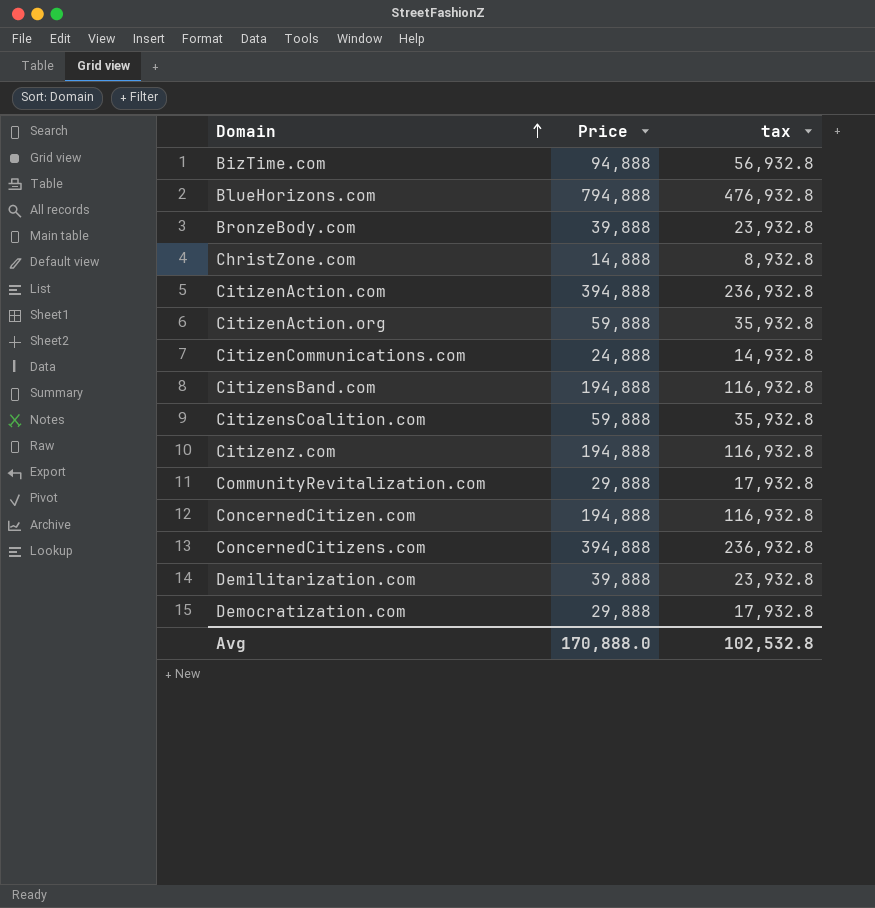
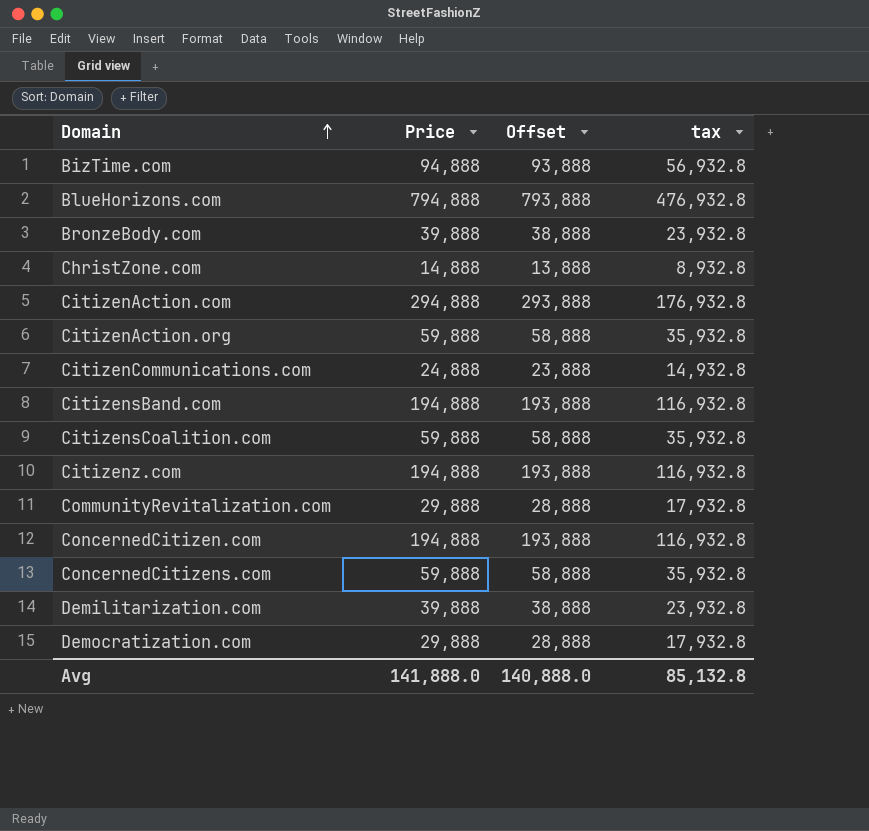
column Offset | formula: none -> [Price] - 1000
CitizenAction.com | Price: 394,888 -> 294,888
CitizenAction.com | tax: 236,932.8 -> 176,932.8
ConcernedCitizens.com | Price: 394,888 -> 59,888
ConcernedCitizens.com | tax: 236,932.8 -> 35,932.8
Avg | Price: 170,888.0 -> 141,888.0
Avg | tax: 102,532.8 -> 85,132.8

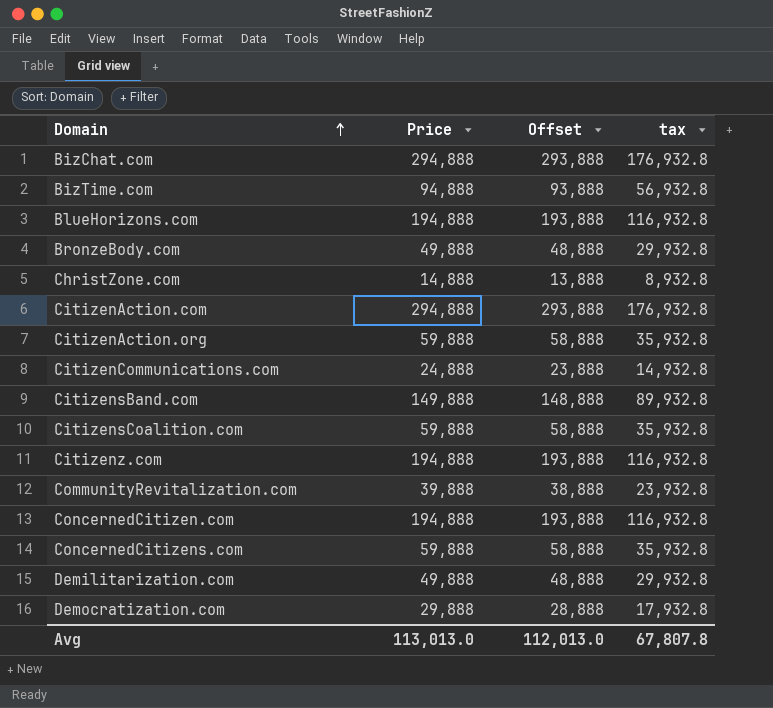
row BizChat.com: none -> 294,888 | 293,888 | 176,932.8
BlueHorizons.com | Price: 794,888 -> 194,888
BlueHorizons.com | Offset: 793,888 -> 193,888
BlueHorizons.com | tax: 476,932.8 -> 116,932.8
BronzeBody.com | Price: 39,888 -> 49,888
BronzeBody.com | Offset: 38,888 -> 48,888
BronzeBody.com | tax: 23,932.8 -> 29,932.8
CitizensBand.com | Price: 194,888 -> 149,888
CitizensBand.com | Offset: 193,888 -> 148,888
CitizensBand.com | tax: 116,932.8 -> 89,932.8
CommunityRevitalization.com | Price: 29,888 -> 39,888
CommunityRevitalization.com | Offset: 28,888 -> 38,888
CommunityRevitalization.com | tax: 17,932.8 -> 23,932.8
Demilitarization.com | Price: 39,888 -> 49,888
Demilitarization.com | Offset: 38,888 -> 48,888
Demilitarization.com | tax: 23,932.8 -> 29,932.8
Avg | Price: 141,888.0 -> 113,013.0
Avg | Offset: 140,888.0 -> 112,013.0
Avg | tax: 85,132.8 -> 67,807.8

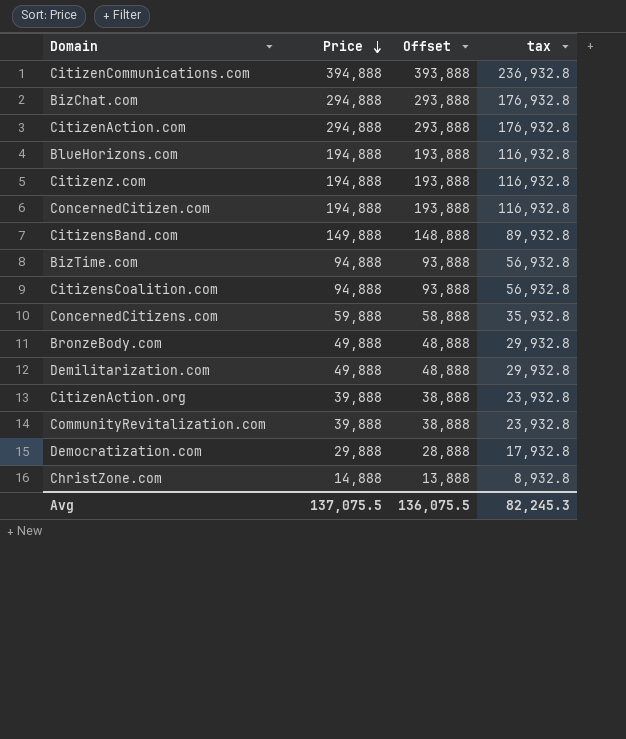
row order: Domain ascending -> Price descending
CitizenCommunications.com | Price: 24,888 -> 394,888
CitizenCommunications.com | Offset: 23,888 -> 393,888
CitizenCommunications.com | tax: 14,932.8 -> 236,932.8
CitizensCoalition.com | Price: 59,888 -> 94,888
CitizensCoalition.com | Offset: 58,888 -> 93,888
CitizensCoalition.com | tax: 35,932.8 -> 56,932.8
CitizenAction.org | Price: 59,888 -> 39,888
CitizenAction.org | Offset: 58,888 -> 38,888
CitizenAction.org | tax: 35,932.8 -> 23,932.8
Avg | Price: 113,013.0 -> 137,075.5
Avg | Offset: 112,013.0 -> 136,075.5
Avg | tax: 67,807.8 -> 82,245.3

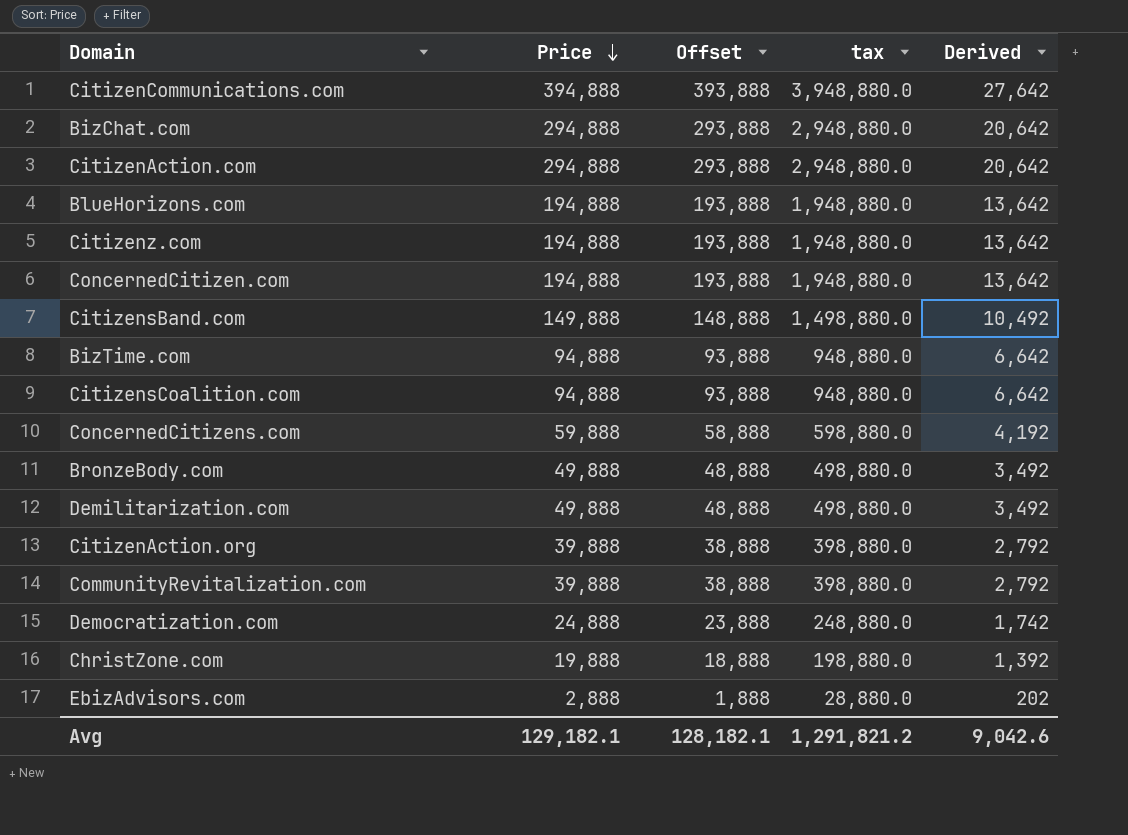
column tax | formula: [Price] * 0.6 -> [Price] * 10
column Derived | formula: none -> [Price] * 0.07
Democratization.com | Price: 29,888 -> 24,888
Democratization.com | Offset: 28,888 -> 23,888
ChristZone.com | Price: 14,888 -> 19,888
ChristZone.com | Offset: 13,888 -> 18,888
row EbizAdvisors.com: none -> 2,888 | 1,888 | 28,880.0 | 202
Avg | Price: 137,075.5 -> 129,182.1
Avg | Offset: 136,075.5 -> 128,182.1
Avg | tax: 82,245.3 -> 1,291,821.2

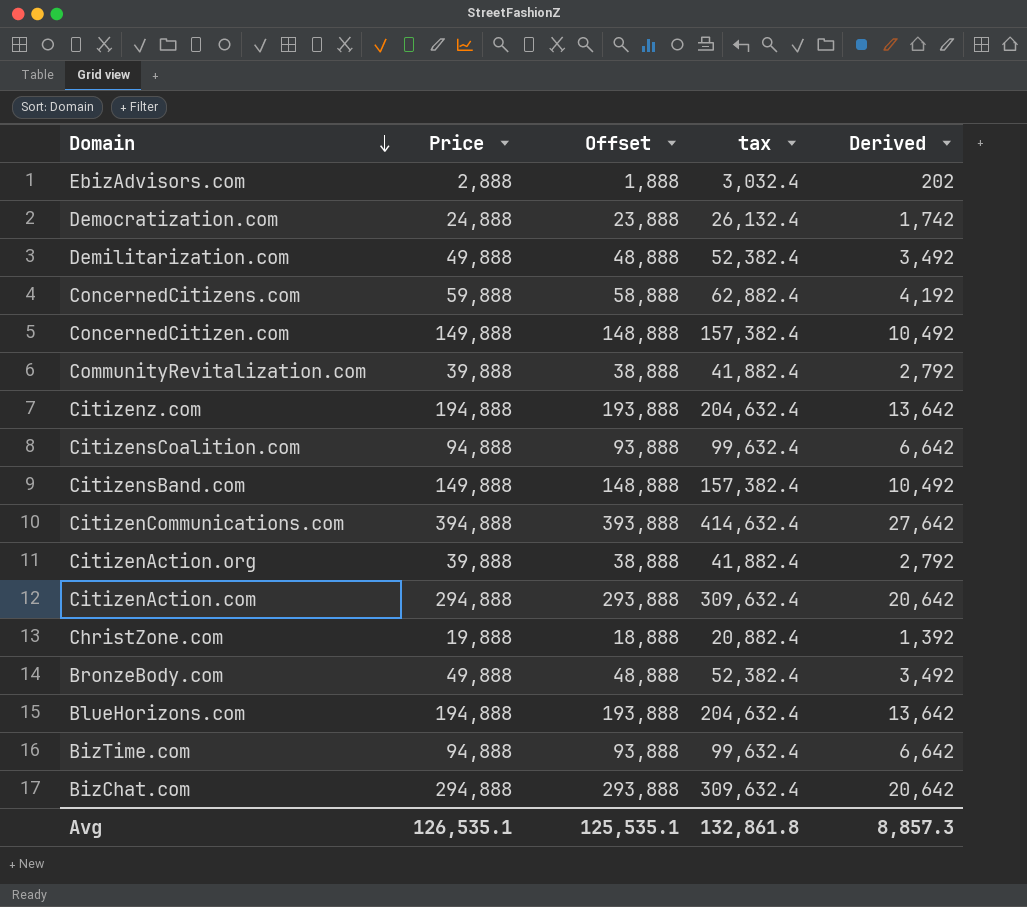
row order: Price descending -> Domain descending
column tax | formula: [Price] * 10 -> [Price] * 1.05
ConcernedCitizen.com | Price: 194,888 -> 149,888
ConcernedCitizen.com | Offset: 193,888 -> 148,888
ConcernedCitizen.com | Derived: 13,642 -> 10,492
Avg | Price: 129,182.1 -> 126,535.1
Avg | Offset: 128,182.1 -> 125,535.1
Avg | tax: 1,291,821.2 -> 132,861.8
Avg | Derived: 9,042.6 -> 8,857.3

